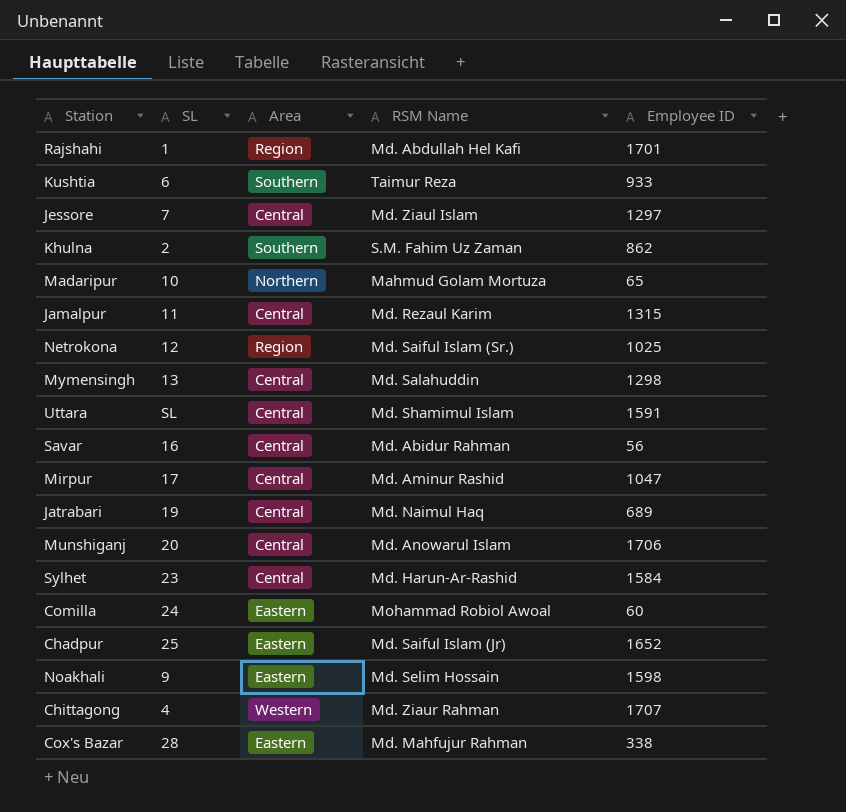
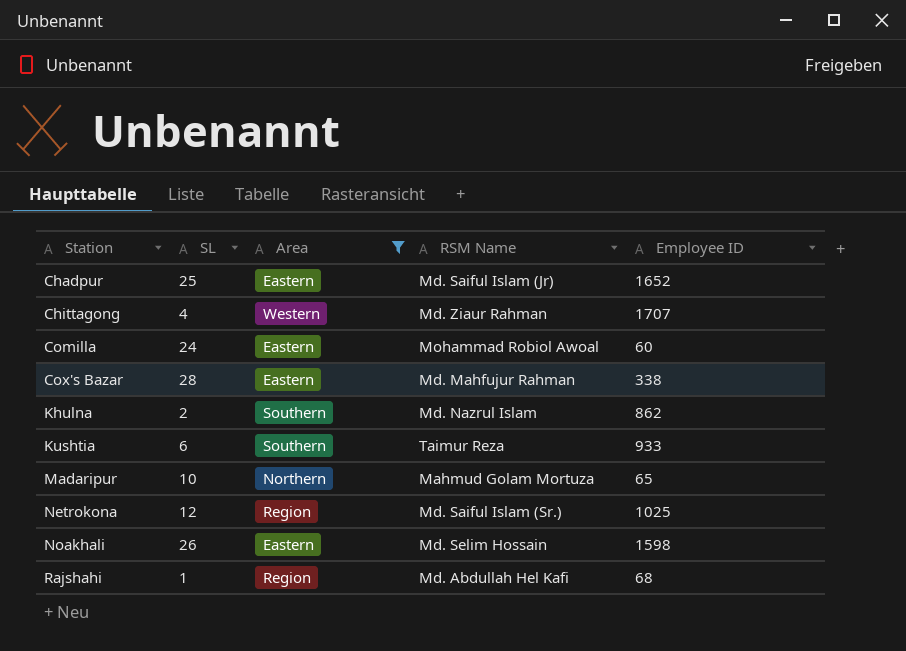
filter: none -> Area != Central
row order: none -> Station ascending
Khulna | RSM Name: S.M. Fahim Uz Zaman -> Md. Nazrul Islam
Noakhali | SL: 9 -> 26
Rajshahi | Employee ID: 1701 -> 68

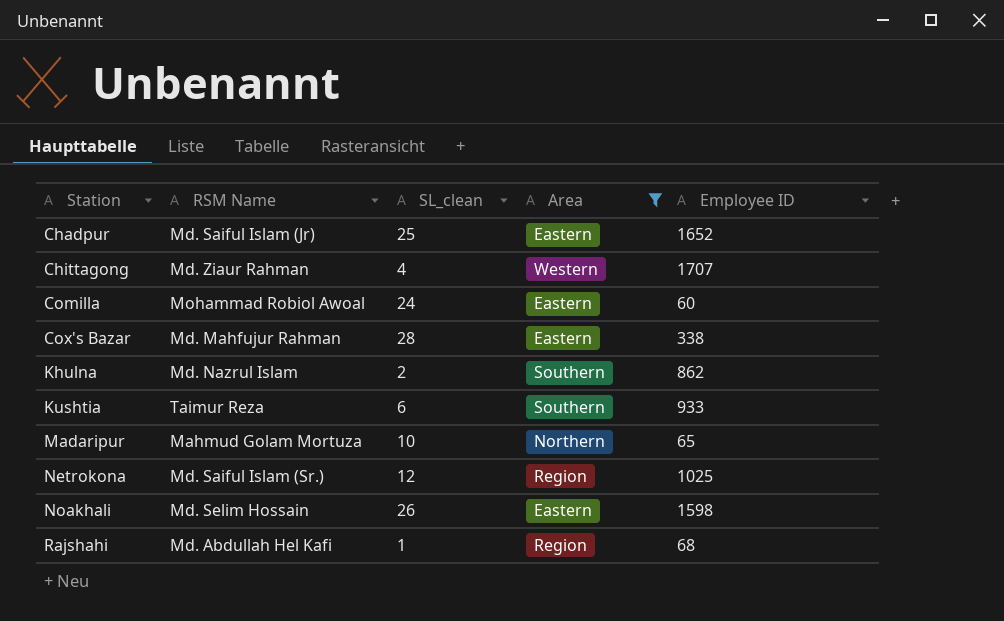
column RSM Name | position: 4 -> 2
column name: SL -> SL_clean

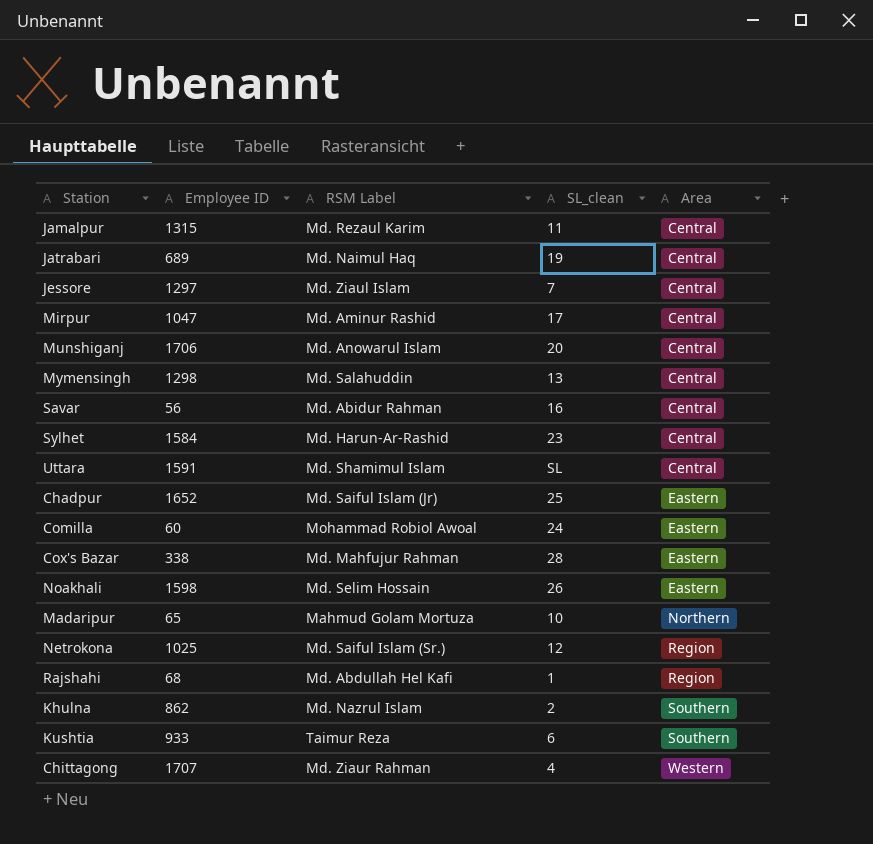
filter: Area != Central -> none
row order: Station ascending -> Area ascending
column Employee ID | position: 5 -> 2
column name: RSM Name -> RSM Label

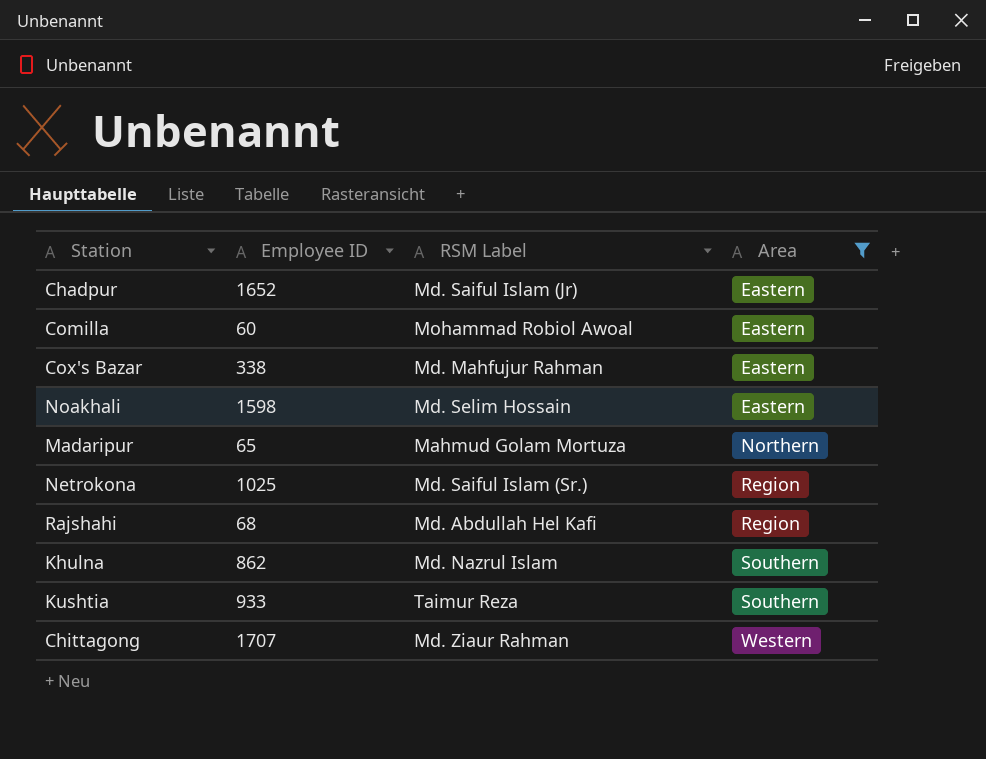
filter: none -> Area != Central
column SL_clean | position: 4 -> none

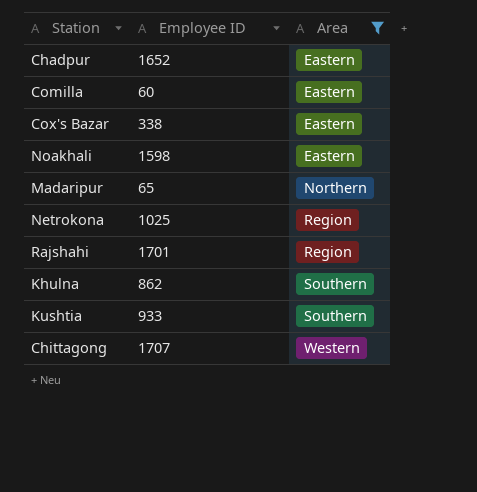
column RSM Label | position: 3 -> none
Rajshahi | Employee ID: 68 -> 1701

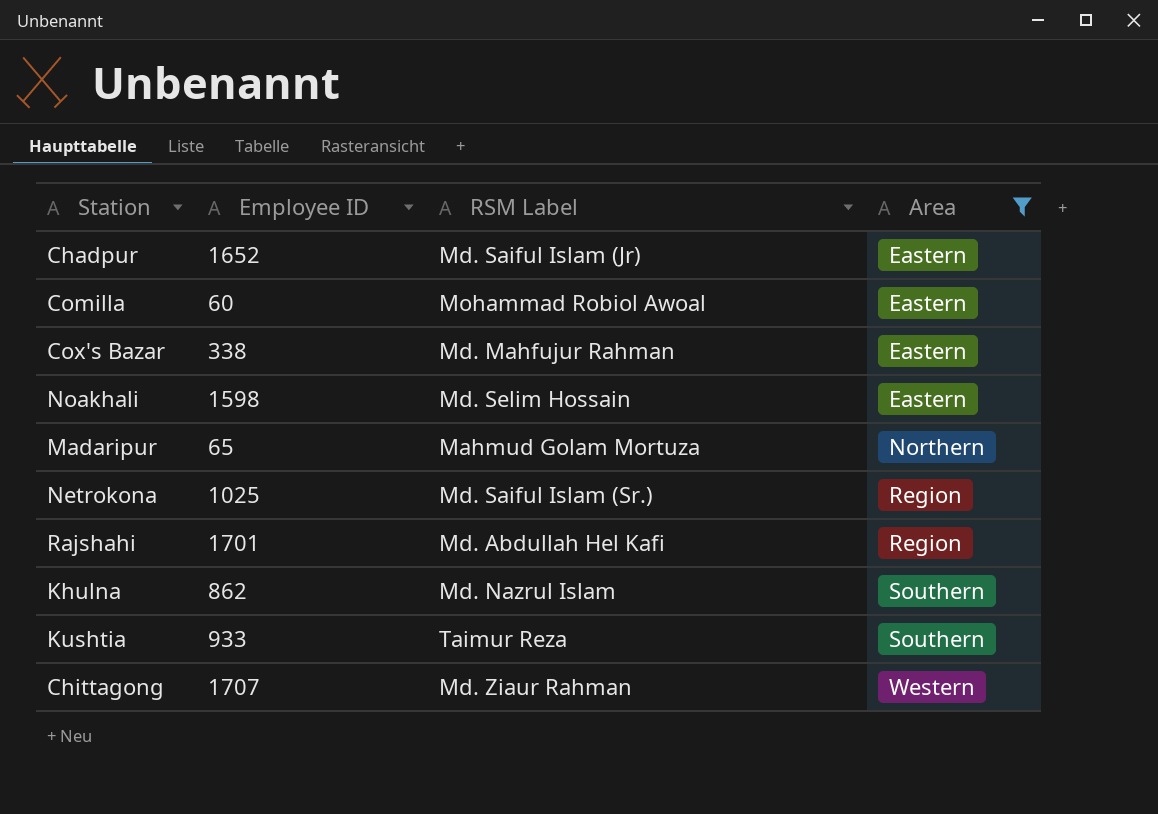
column RSM Label | position: none -> 3

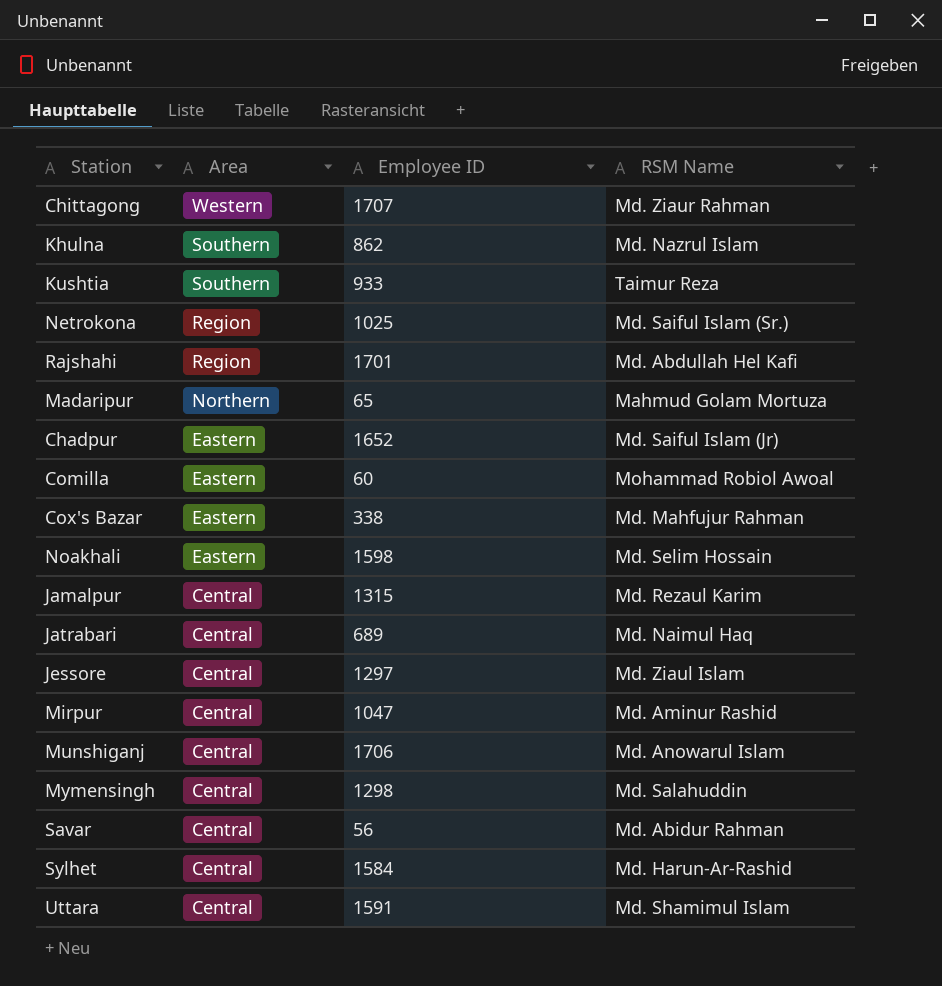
filter: Area != Central -> none
row order: Area ascending -> Area descending
column Area | position: 4 -> 2
column name: RSM Label -> RSM Name

